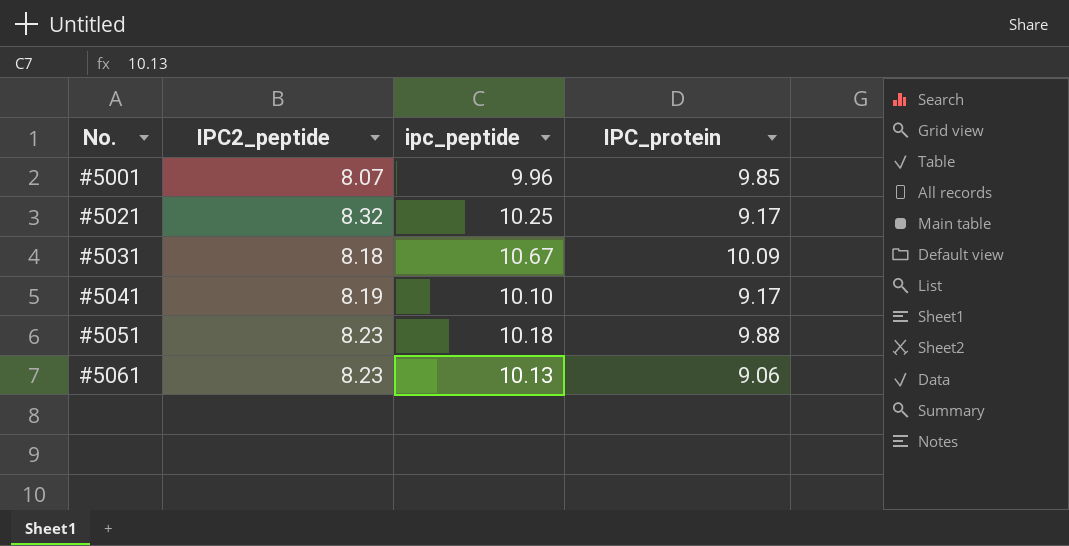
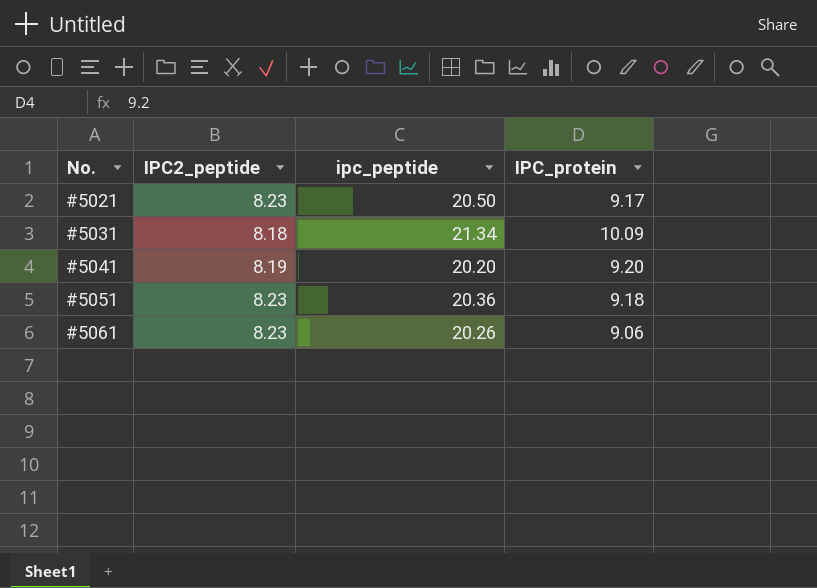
row #5001: 8.07 | 9.96 | 9.85 -> none
#5021 | IPC2_peptide: 8.32 -> 8.23
#5021 | ipc_peptide: 10.25 -> 20.50
#5031 | ipc_peptide: 10.67 -> 21.34
#5041 | ipc_peptide: 10.10 -> 20.20
#5041 | IPC_protein: 9.17 -> 9.20
#5051 | ipc_peptide: 10.18 -> 20.36
#5051 | IPC_protein: 9.88 -> 9.18
#5061 | ipc_peptide: 10.13 -> 20.26

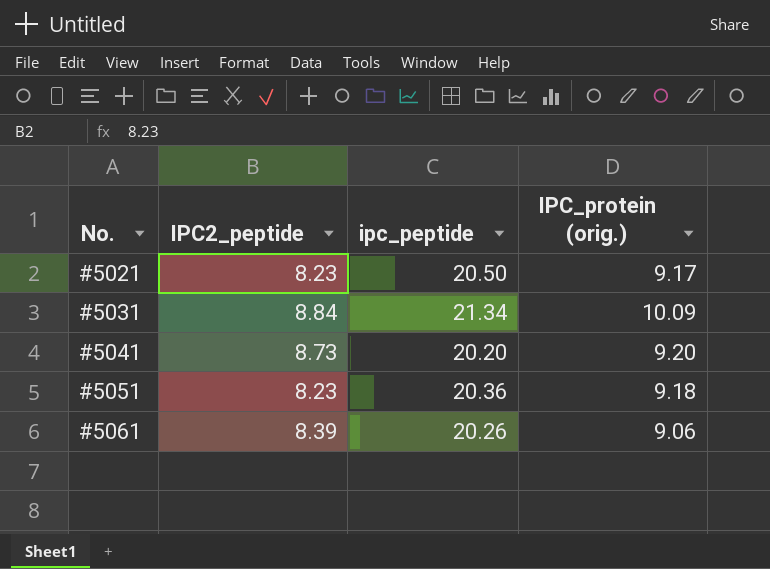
column name: IPC_protein -> IPC_protein (orig.)
#5031 | IPC2_peptide: 8.18 -> 8.84
#5041 | IPC2_peptide: 8.19 -> 8.73
#5061 | IPC2_peptide: 8.23 -> 8.39

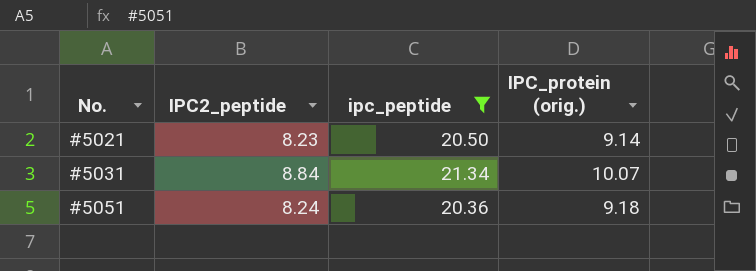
filter: none -> ipc_peptide >= 20.36
#5021 | IPC_protein (orig.): 9.17 -> 9.14
#5031 | IPC_protein (orig.): 10.09 -> 10.07
#5051 | IPC2_peptide: 8.23 -> 8.24

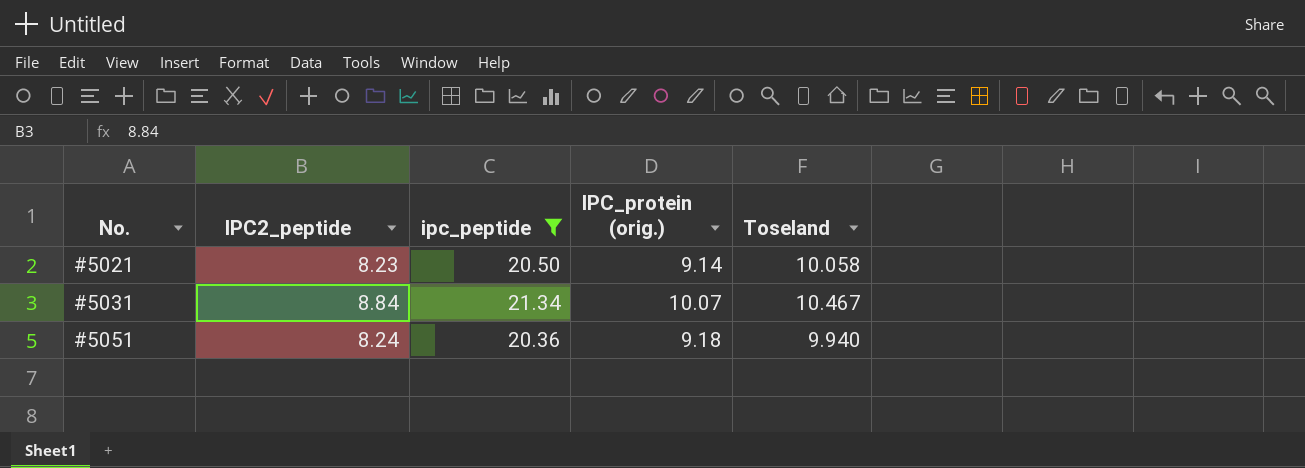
column Toseland | position: none -> 5

